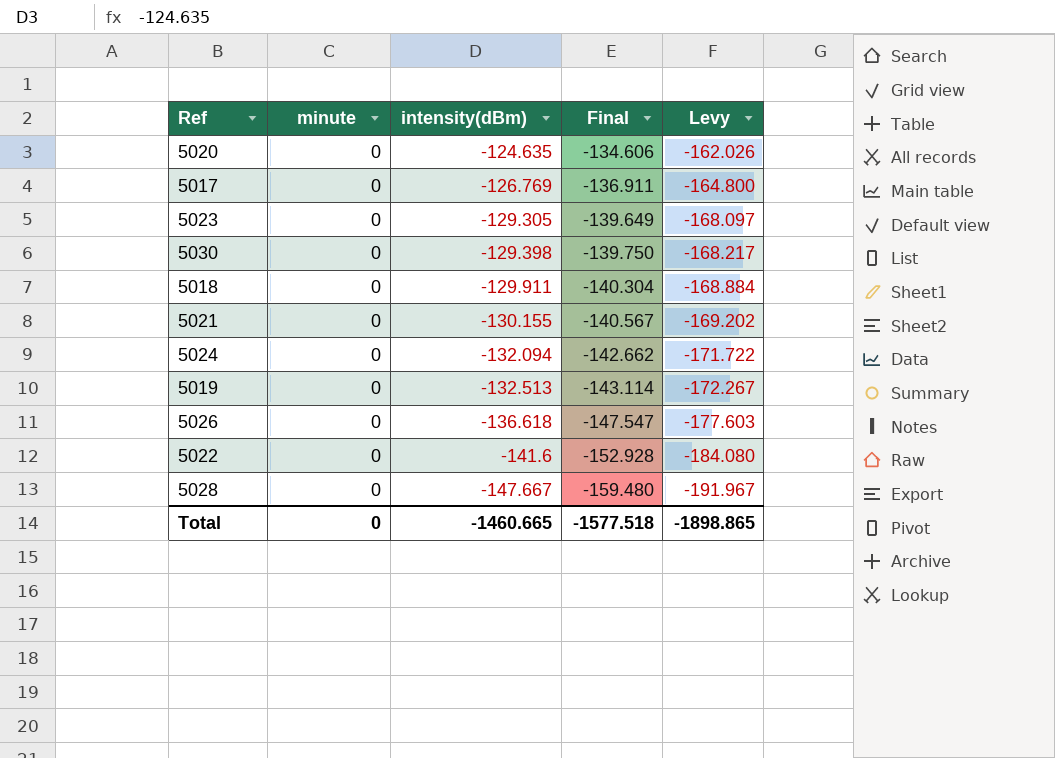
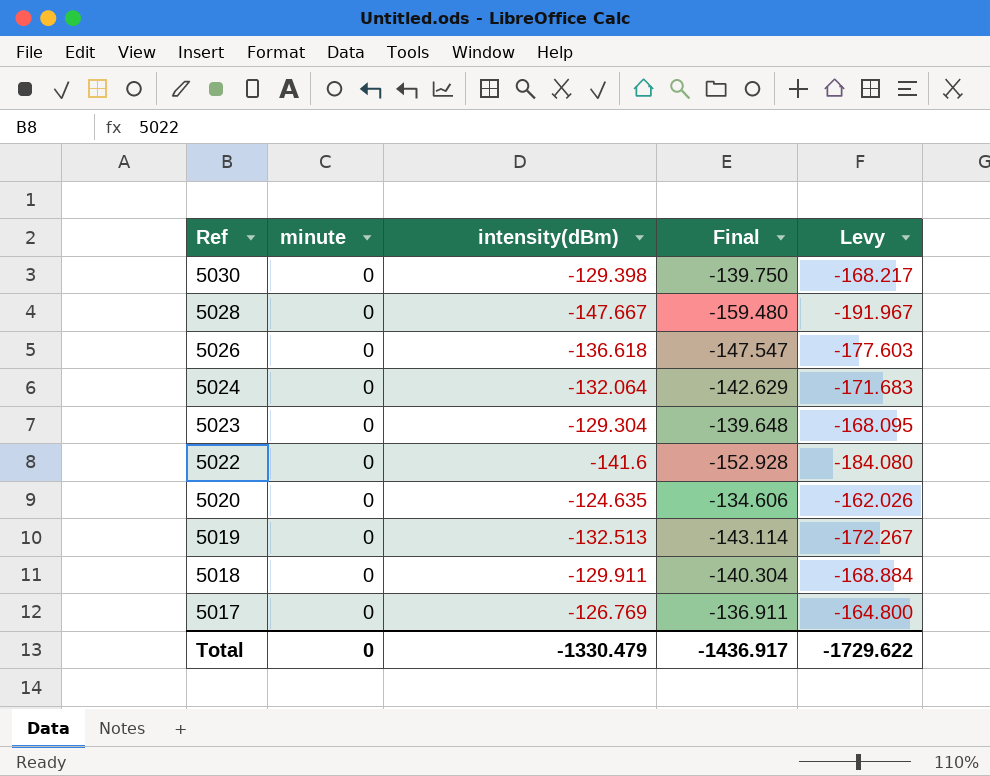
row order: intensity(dBm) descending -> Ref descending
row 5021: 0 | -130.155 | -140.567 | -169.202 -> none
5024 | intensity(dBm): -132.094 -> -132.064
5024 | Final: -142.662 -> -142.629
5024 | Levy: -171.722 -> -171.683
5023 | intensity(dBm): -129.305 -> -129.304
5023 | Final: -139.649 -> -139.648
5023 | Levy: -168.097 -> -168.095
Total | intensity(dBm): -1460.665 -> -1330.479
Total | Final: -1577.518 -> -1436.917
Total | Levy: -1898.865 -> -1729.622

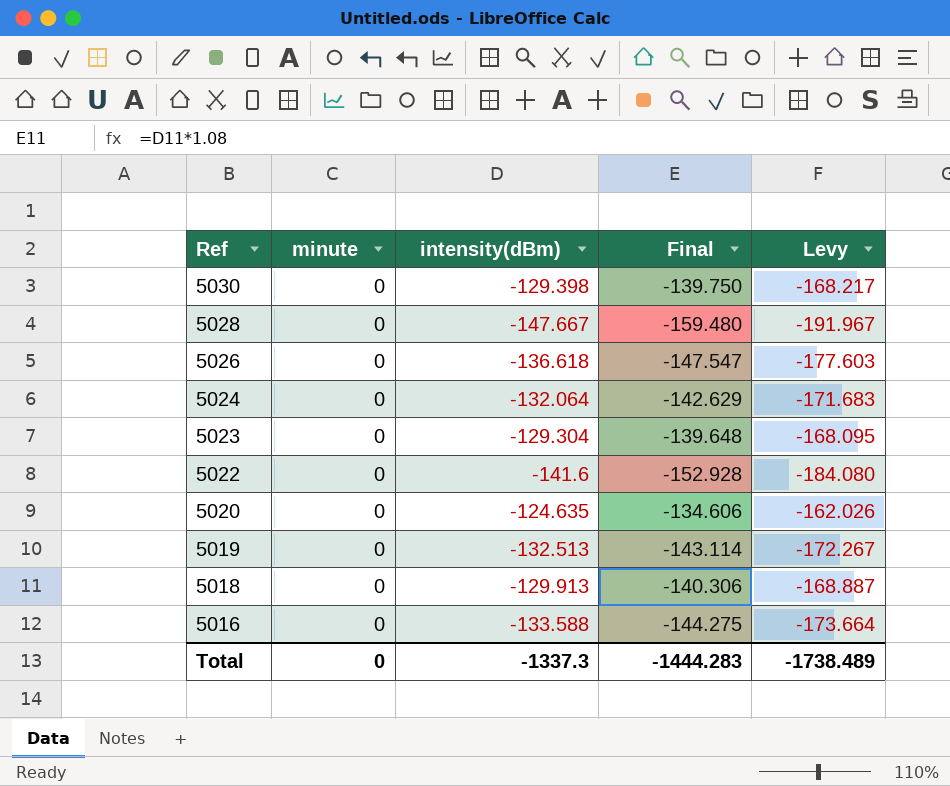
row 5017: 0 | -126.769 | -136.911 | -164.800 -> none
5018 | intensity(dBm): -129.911 -> -129.913
5018 | Final: -140.304 -> -140.306
5018 | Levy: -168.884 -> -168.887
row 5016: none -> 0 | -133.588 | -144.275 | -173.664
Total | intensity(dBm): -1330.479 -> -1337.3
Total | Final: -1436.917 -> -1444.283
Total | Levy: -1729.622 -> -1738.489

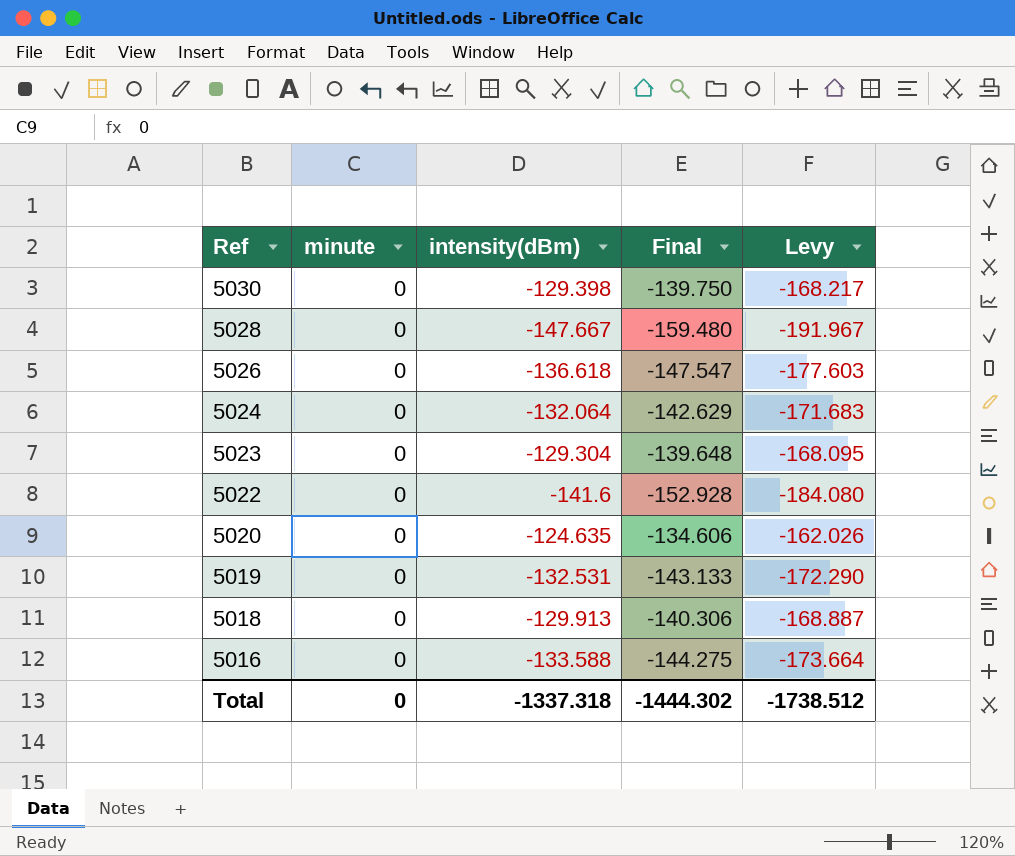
5019 | intensity(dBm): -132.513 -> -132.531
5019 | Final: -143.114 -> -143.133
5019 | Levy: -172.267 -> -172.290
Total | intensity(dBm): -1337.3 -> -1337.318
Total | Final: -1444.283 -> -1444.302
Total | Levy: -1738.489 -> -1738.512

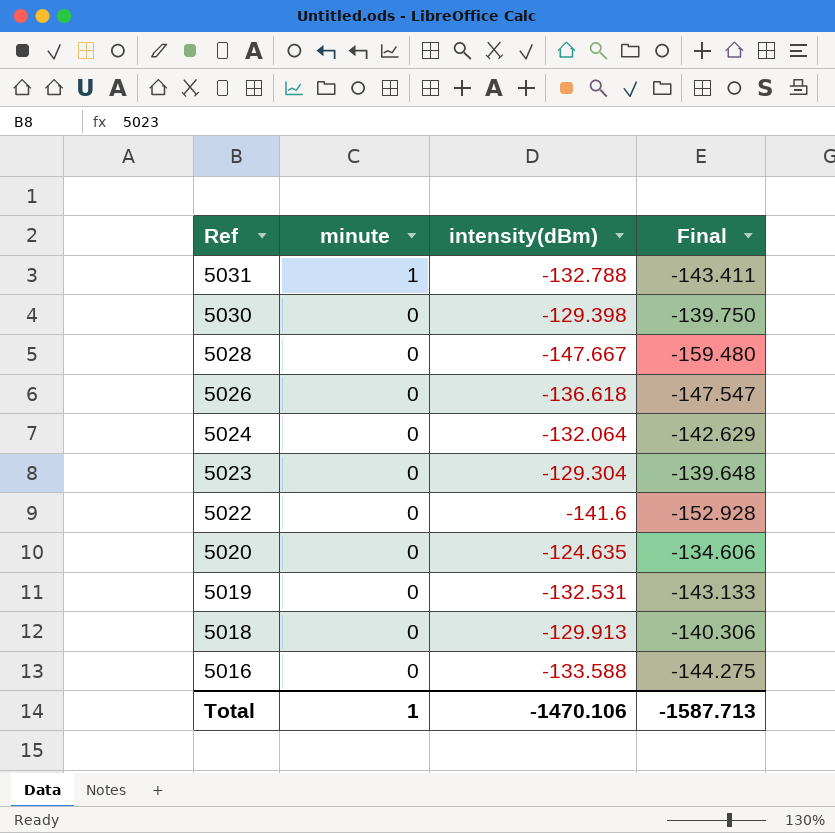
column Levy | formula: [intensity(dBm)] * 1.3 -> none
row 5031: none -> 1 | -132.788 | -143.411
Total | minute: 0 -> 1
Total | intensity(dBm): -1337.318 -> -1470.106
Total | Final: -1444.302 -> -1587.713

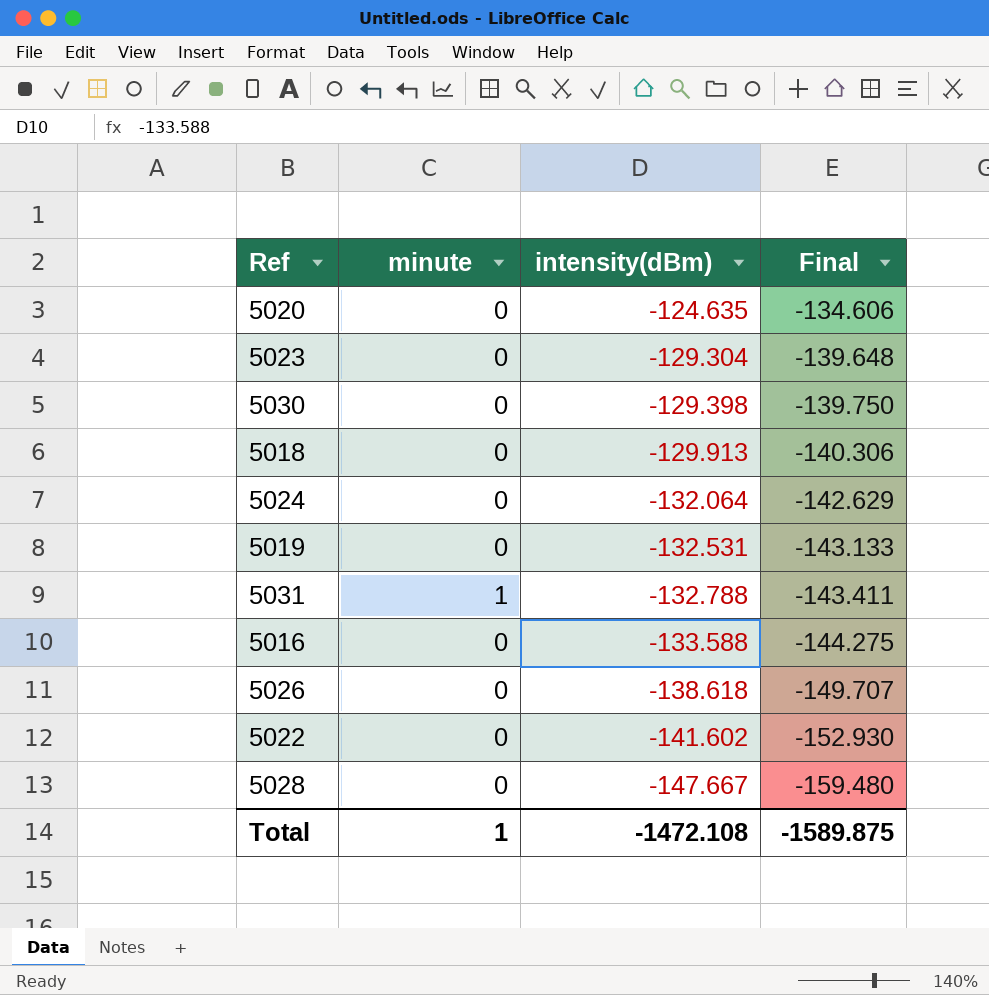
row order: Ref descending -> intensity(dBm) descending
5026 | intensity(dBm): -136.618 -> -138.618
5026 | Final: -147.547 -> -149.707
5022 | intensity(dBm): -141.6 -> -141.602
5022 | Final: -152.928 -> -152.930
Total | intensity(dBm): -1470.106 -> -1472.108
Total | Final: -1587.713 -> -1589.875

